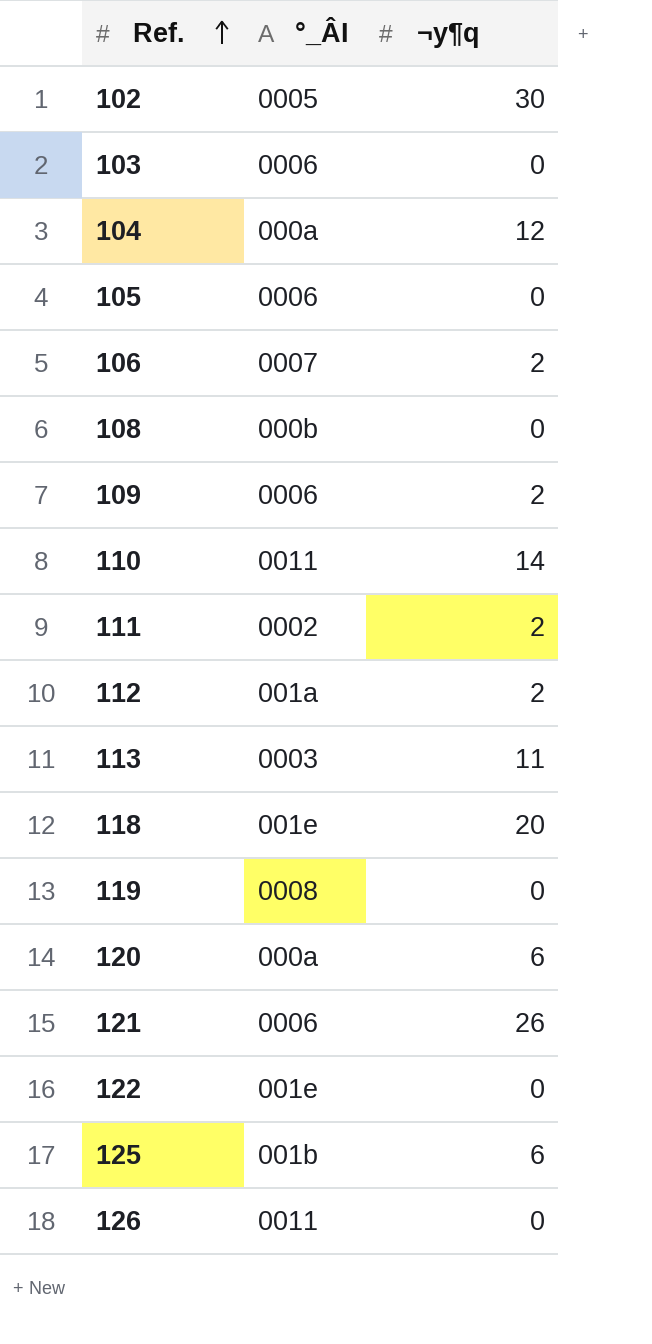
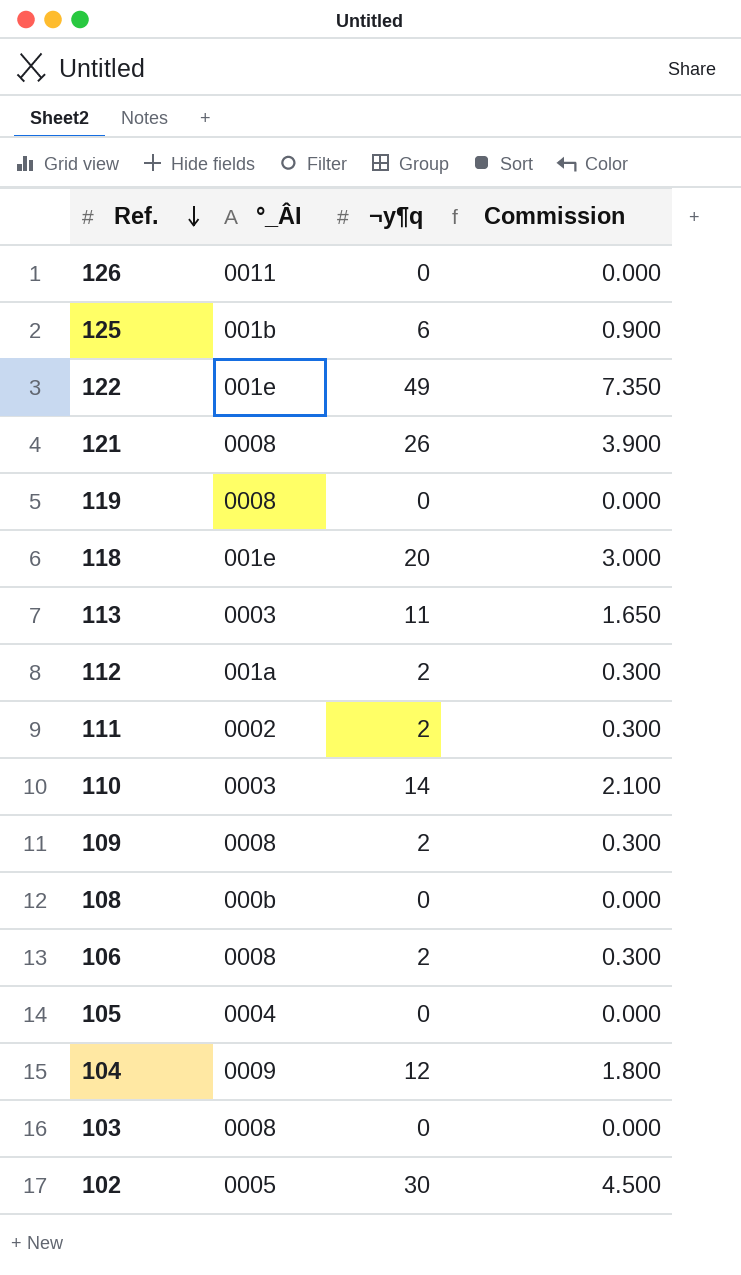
row order: Ref. ascending -> Ref. descending
column Commission | formula: none -> [¬y¶q] * 0.15
row 120: 000a | 6 -> none
122 | ¬y¶q: 0 -> 49
121 | °_ÂI: 0006 -> 0008
110 | °_ÂI: 0011 -> 0003
109 | °_ÂI: 0006 -> 0008
106 | °_ÂI: 0007 -> 0008
105 | °_ÂI: 0006 -> 0004
104 | °_ÂI: 000a -> 0009
103 | °_ÂI: 0006 -> 0008

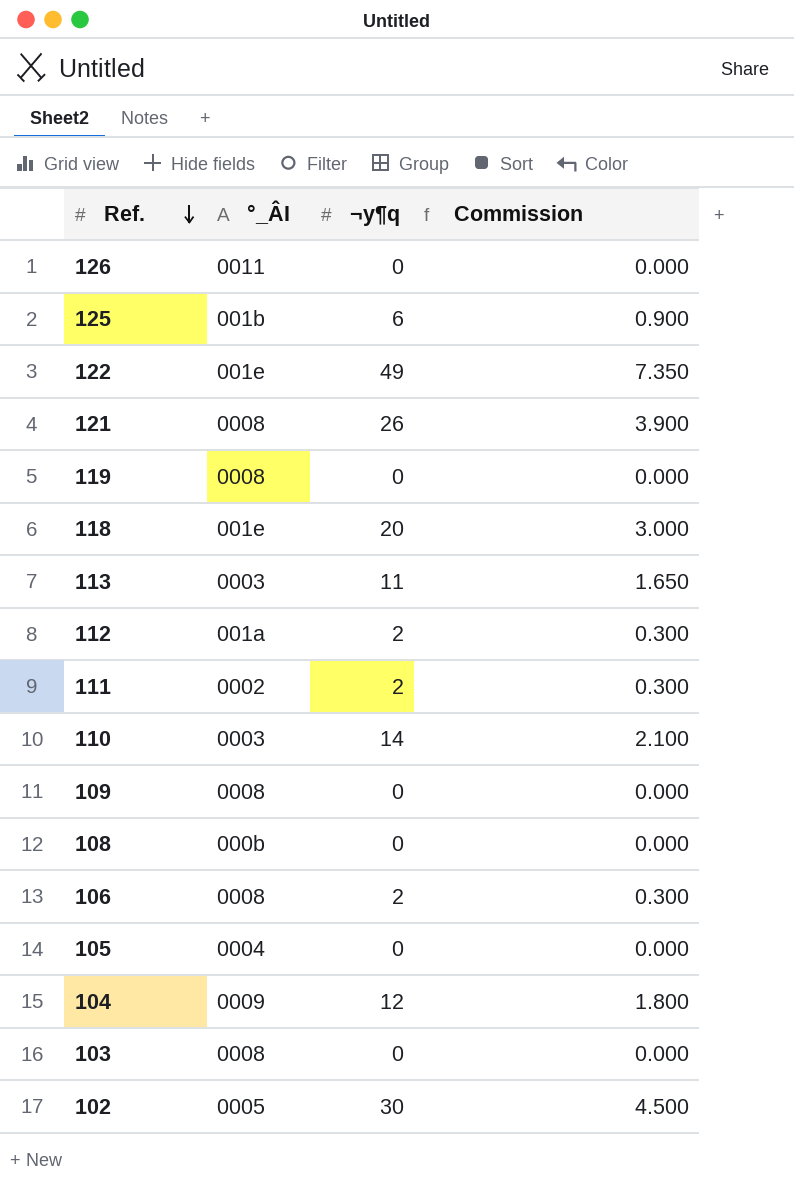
109 | ¬y¶q: 2 -> 0
109 | Commission: 0.300 -> 0.000

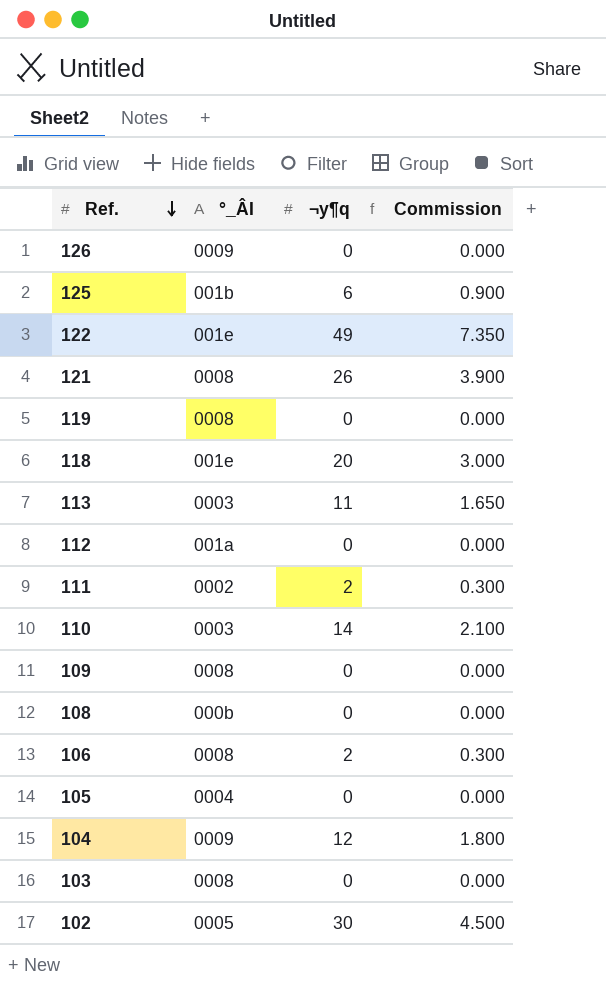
126 | °_ÂI: 0011 -> 0009
112 | ¬y¶q: 2 -> 0
112 | Commission: 0.300 -> 0.000

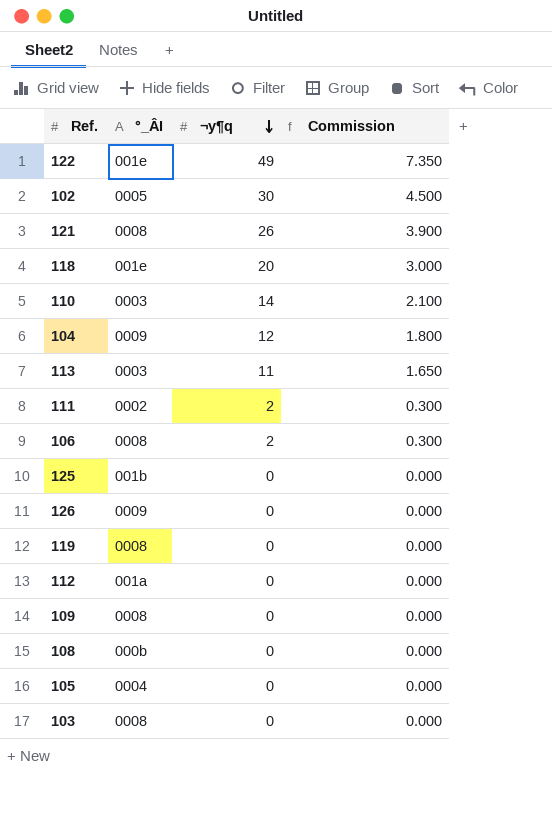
row order: Ref. descending -> ¬y¶q descending
125 | ¬y¶q: 6 -> 0
125 | Commission: 0.900 -> 0.000

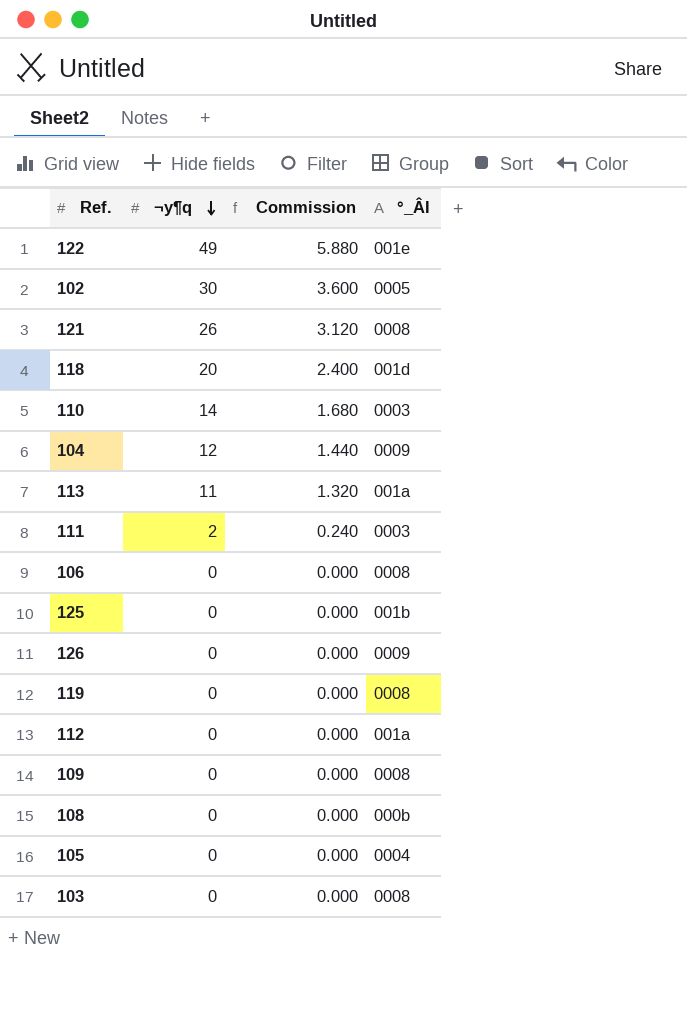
column Commission | formula: [¬y¶q] * 0.15 -> [¬y¶q] * 0.12
column °_ÂI | position: 2 -> 4
118 | °_ÂI: 001e -> 001d
113 | °_ÂI: 0003 -> 001a
111 | °_ÂI: 0002 -> 0003
106 | ¬y¶q: 2 -> 0

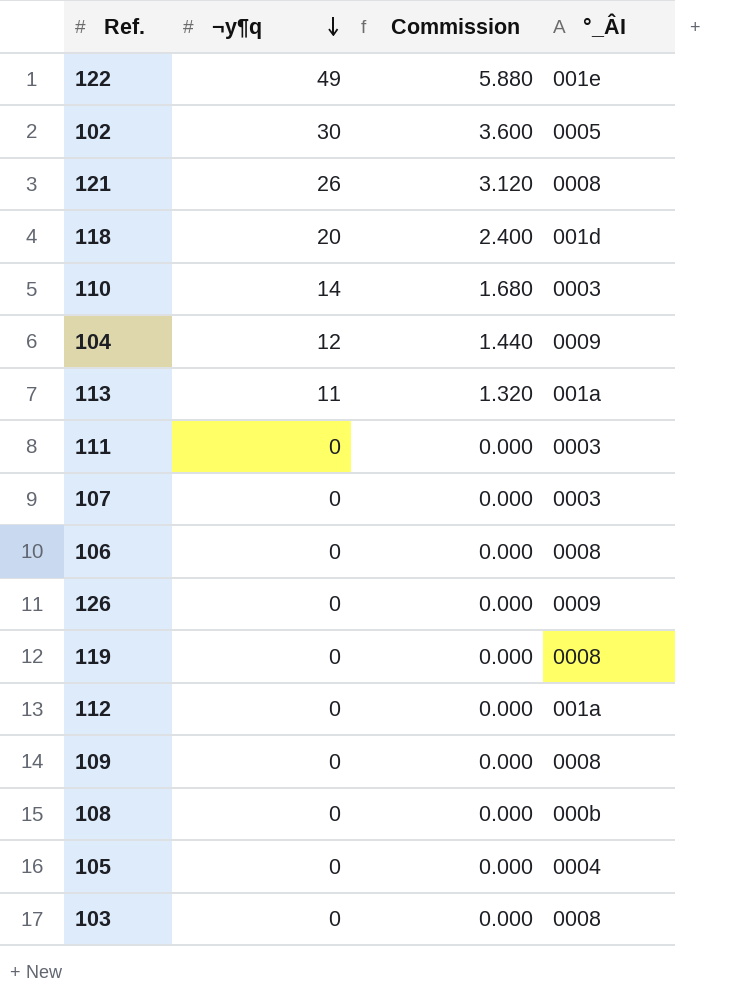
row 125: 0 | 0.000 | 001b -> none
111 | ¬y¶q: 2 -> 0
111 | Commission: 0.240 -> 0.000
row 107: none -> 0 | 0.000 | 0003

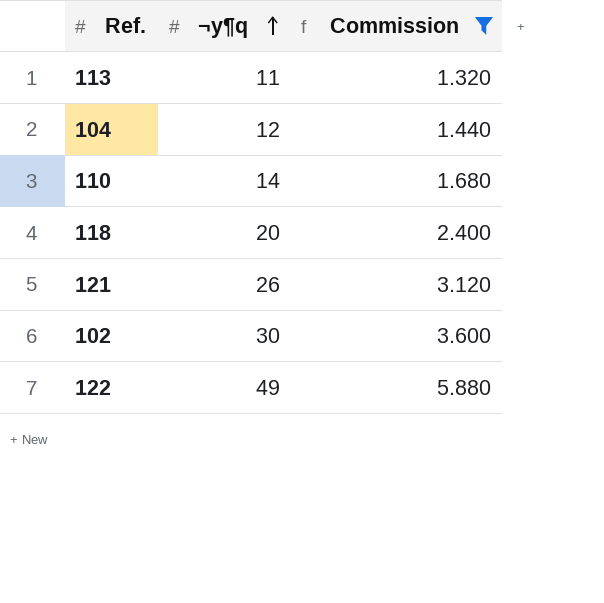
filter: none -> Commission != 0.000
row order: ¬y¶q descending -> ¬y¶q ascending
column °_ÂI | position: 4 -> none

